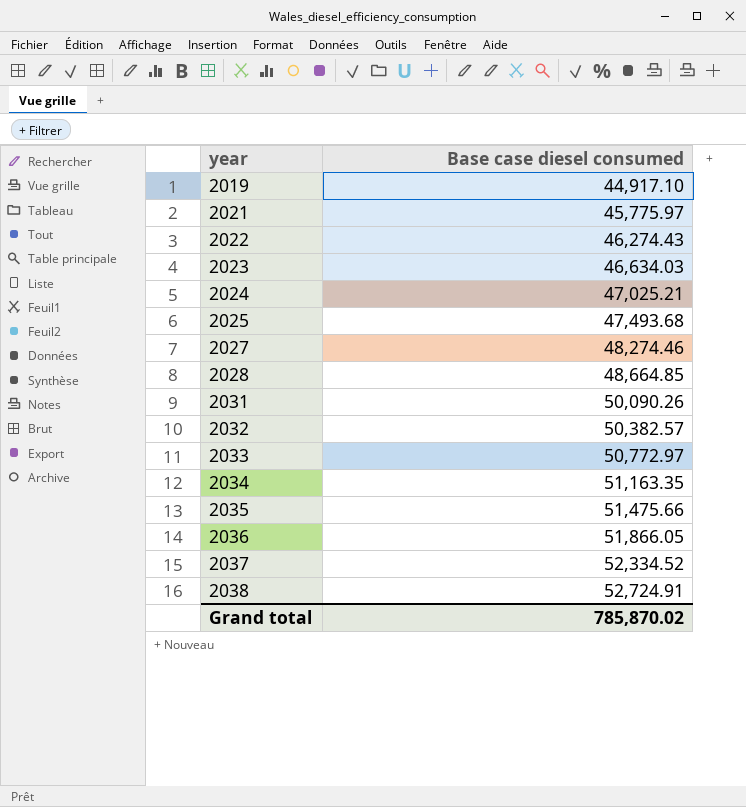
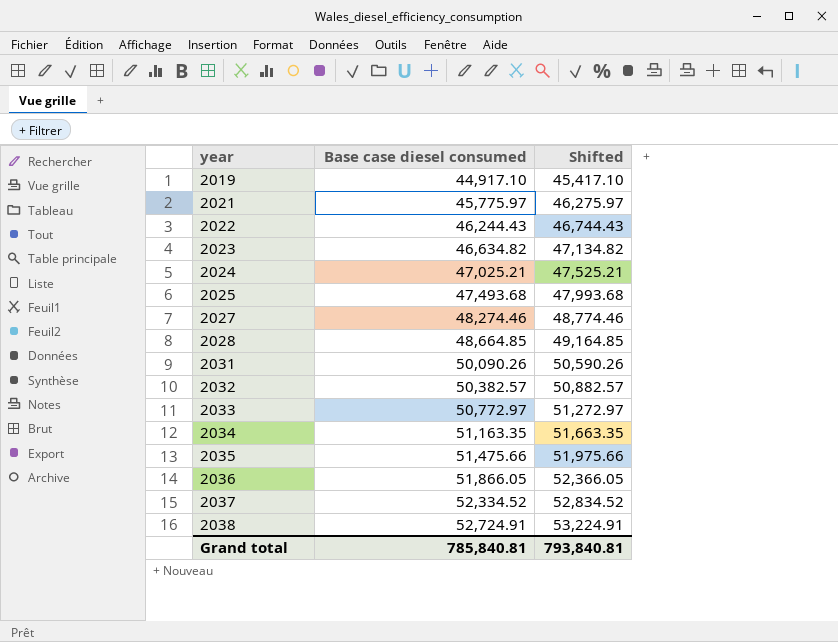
column Shifted | formula: none -> [Base case diesel consumed] + 500
2022 | Base case diesel consumed: 46,274.43 -> 46,244.43
2023 | Base case diesel consumed: 46,634.03 -> 46,634.82
Grand total | Base case diesel consumed: 785,870.02 -> 785,840.81

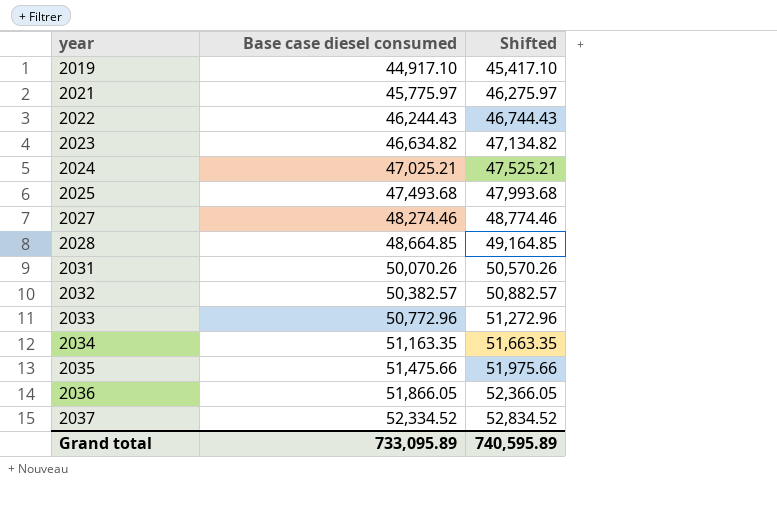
row 2038: 52,724.91 | 53,224.91 -> none
2031 | Base case diesel consumed: 50,090.26 -> 50,070.26
2031 | Shifted: 50,590.26 -> 50,570.26
2033 | Base case diesel consumed: 50,772.97 -> 50,772.96
2033 | Shifted: 51,272.97 -> 51,272.96
Grand total | Base case diesel consumed: 785,840.81 -> 733,095.89
Grand total | Shifted: 793,840.81 -> 740,595.89

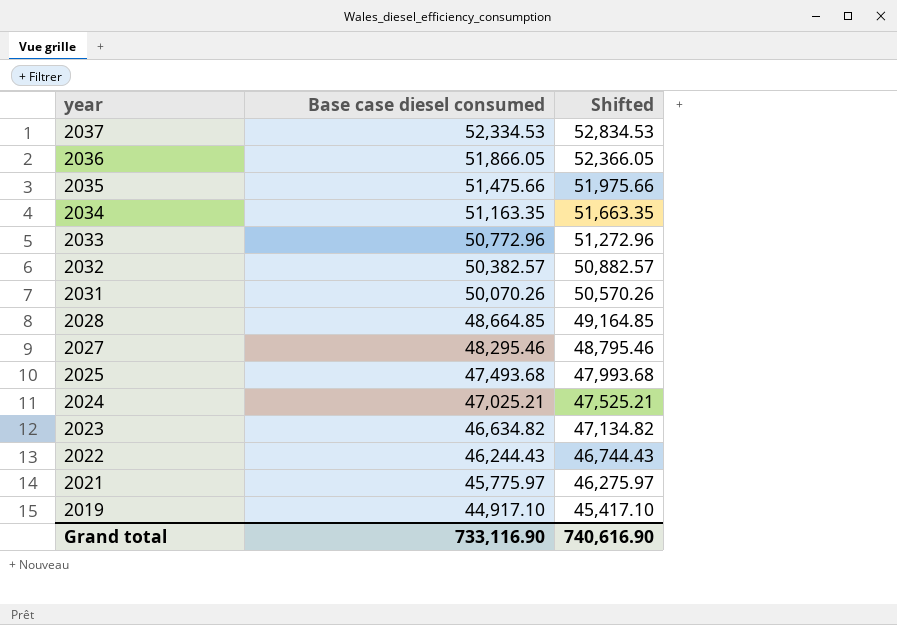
row order: year ascending -> year descending
2037 | Base case diesel consumed: 52,334.52 -> 52,334.53
2037 | Shifted: 52,834.52 -> 52,834.53
2027 | Base case diesel consumed: 48,274.46 -> 48,295.46
2027 | Shifted: 48,774.46 -> 48,795.46
Grand total | Base case diesel consumed: 733,095.89 -> 733,116.90
Grand total | Shifted: 740,595.89 -> 740,616.90

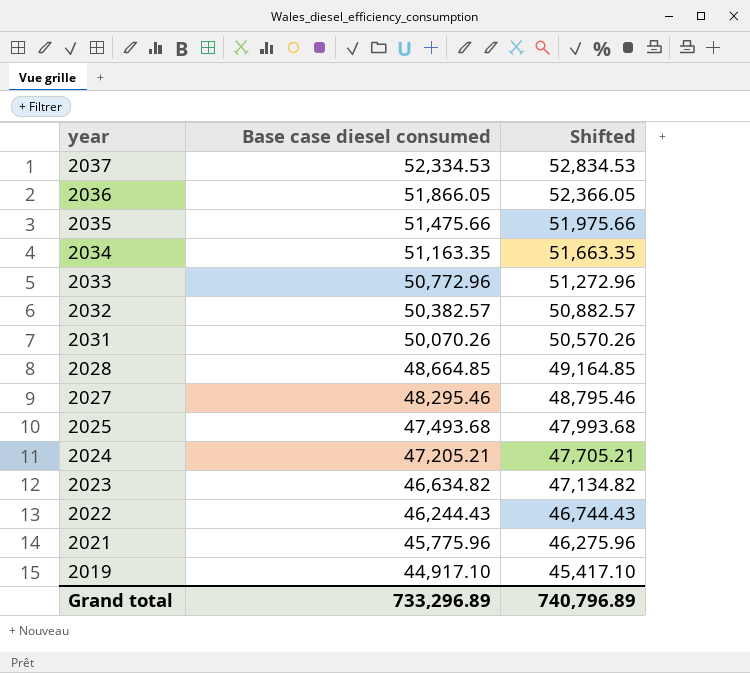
2024 | Base case diesel consumed: 47,025.21 -> 47,205.21
2024 | Shifted: 47,525.21 -> 47,705.21
2021 | Base case diesel consumed: 45,775.97 -> 45,775.96
2021 | Shifted: 46,275.97 -> 46,275.96
Grand total | Base case diesel consumed: 733,116.90 -> 733,296.89
Grand total | Shifted: 740,616.90 -> 740,796.89

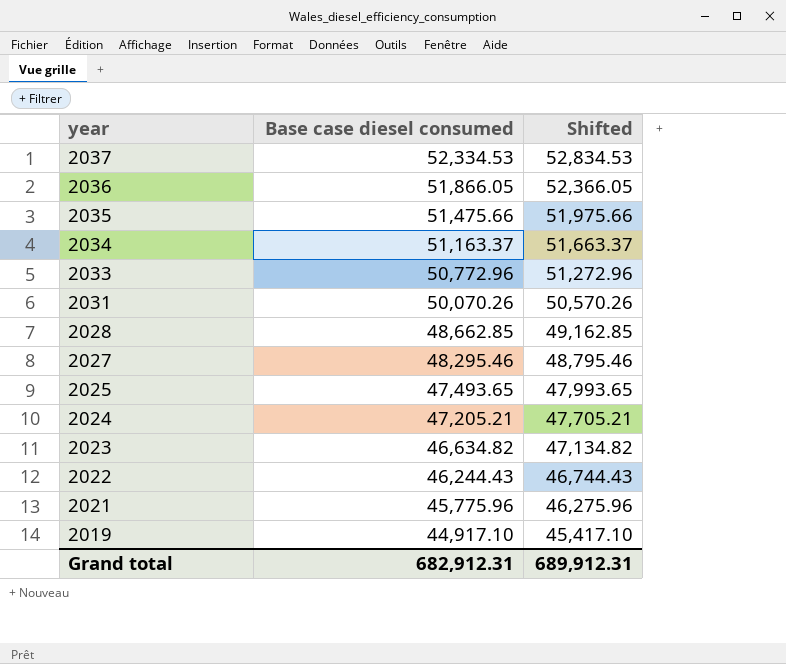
row 2032: 50,382.57 | 50,882.57 -> none
2034 | Base case diesel consumed: 51,163.35 -> 51,163.37
2034 | Shifted: 51,663.35 -> 51,663.37
2028 | Base case diesel consumed: 48,664.85 -> 48,662.85
2028 | Shifted: 49,164.85 -> 49,162.85
2025 | Base case diesel consumed: 47,493.68 -> 47,493.65
2025 | Shifted: 47,993.68 -> 47,993.65
Grand total | Base case diesel consumed: 733,296.89 -> 682,912.31
Grand total | Shifted: 740,796.89 -> 689,912.31

